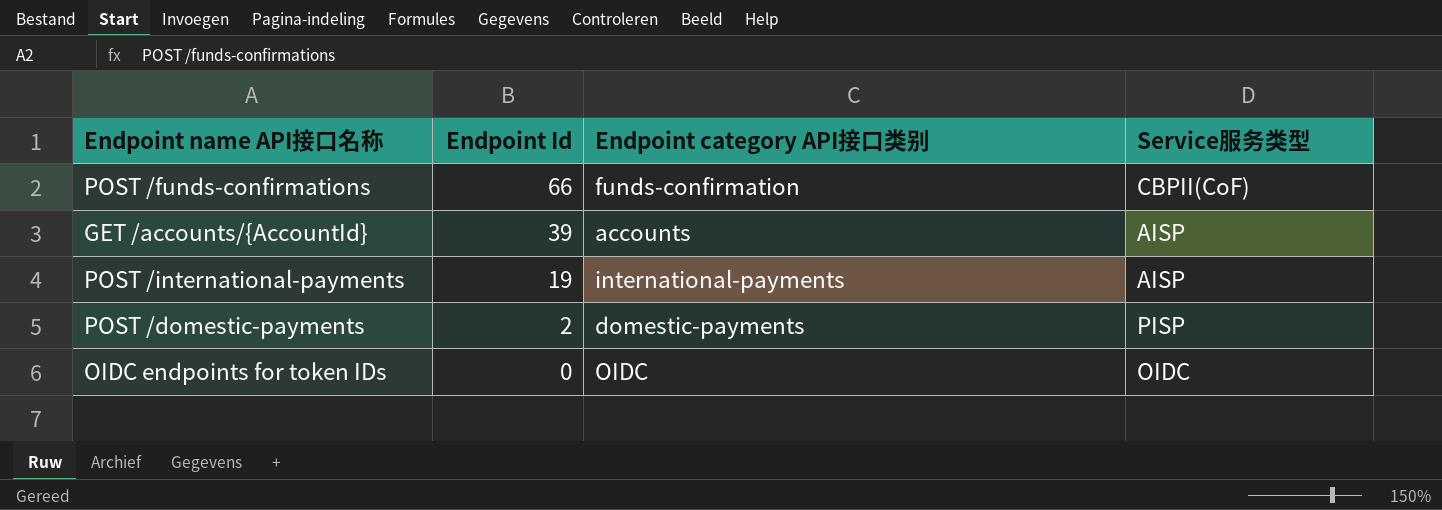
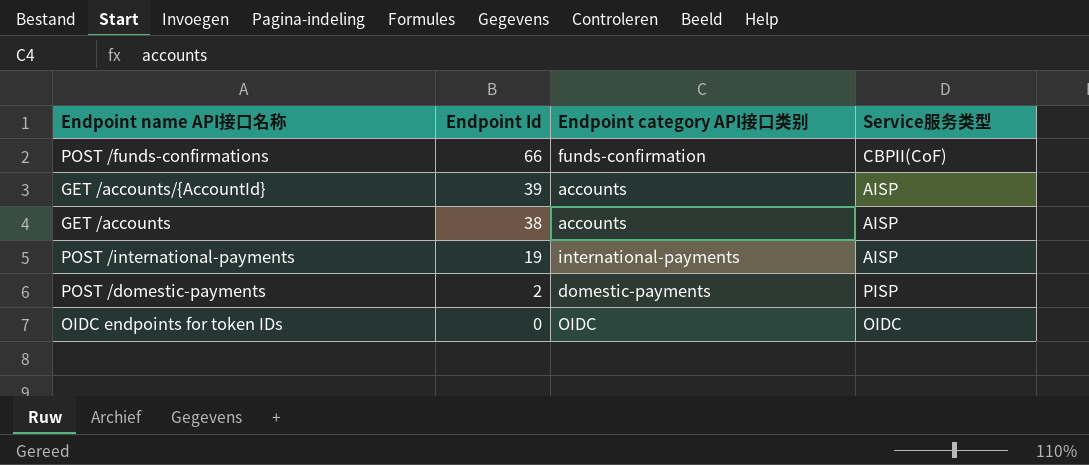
row GET /accounts: none -> 38 | accounts | AISP

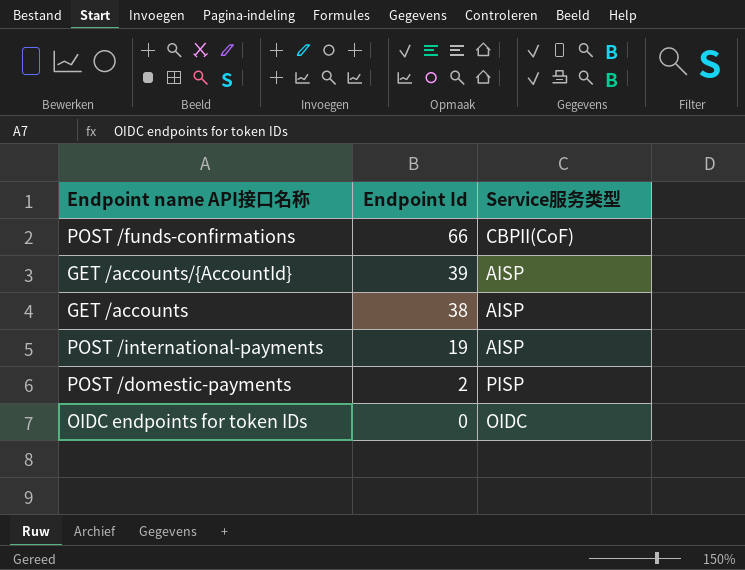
column Endpoint category API接口类别 | position: 3 -> none

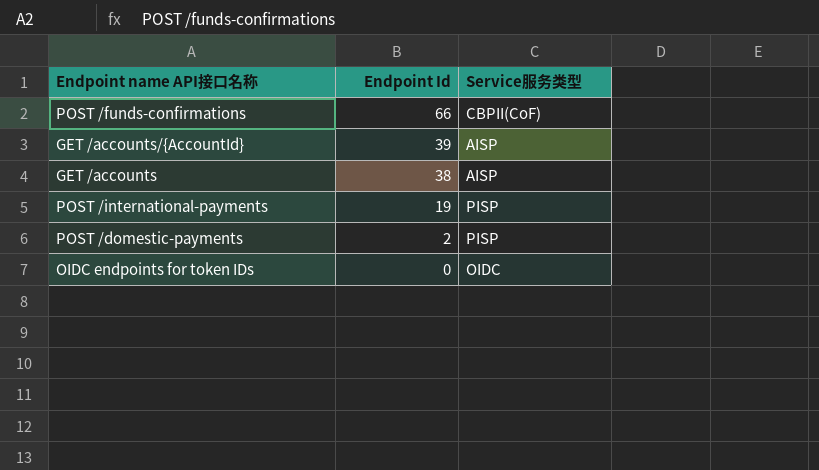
POST /international-payments | Service服务类型: AISP -> PISP

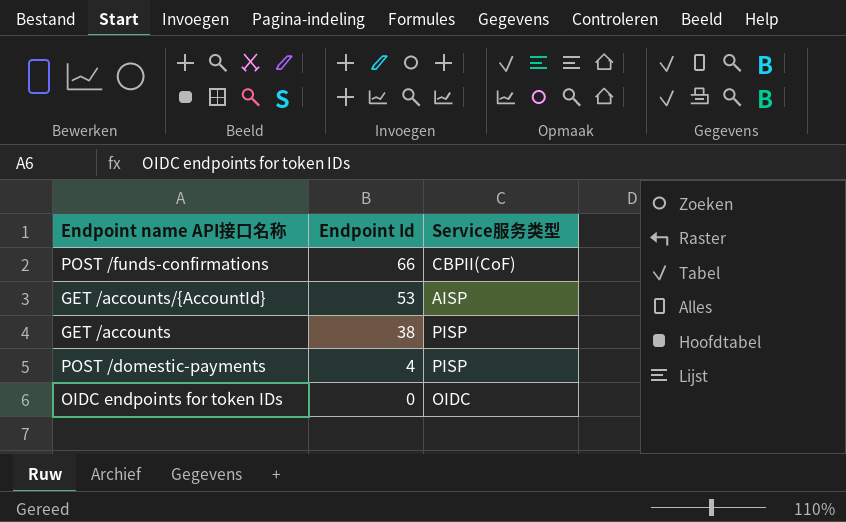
row POST /international-payments: 19 | PISP -> none
GET /accounts/{AccountId} | Endpoint Id: 39 -> 53
GET /accounts | Service服务类型: AISP -> PISP
POST /domestic-payments | Endpoint Id: 2 -> 4

